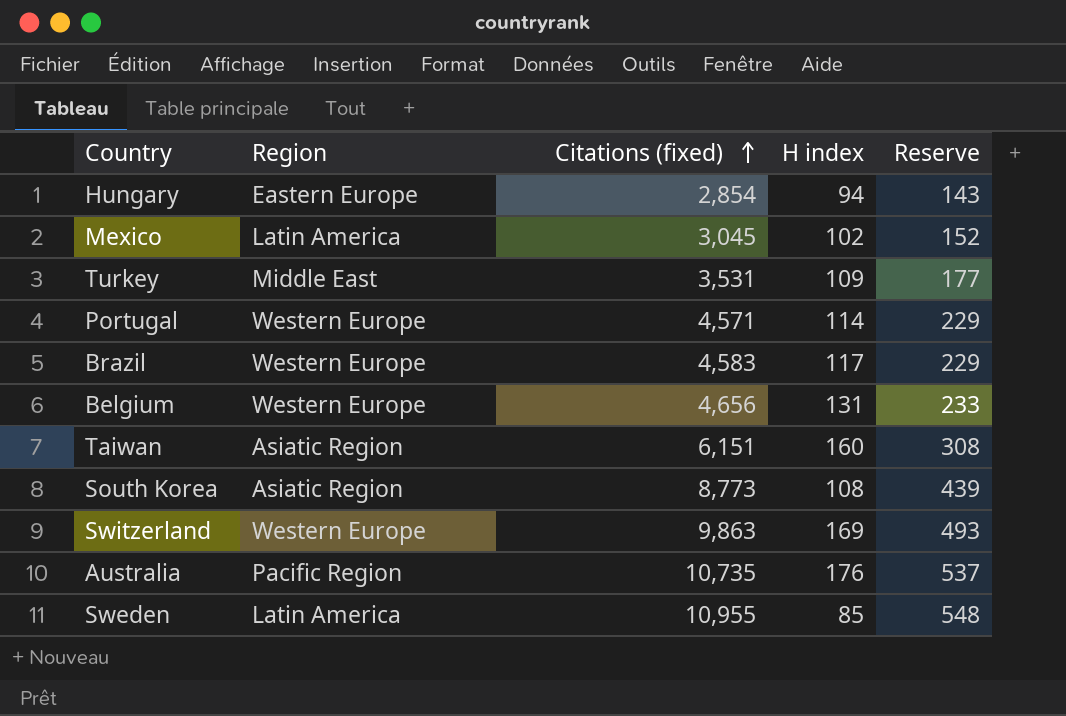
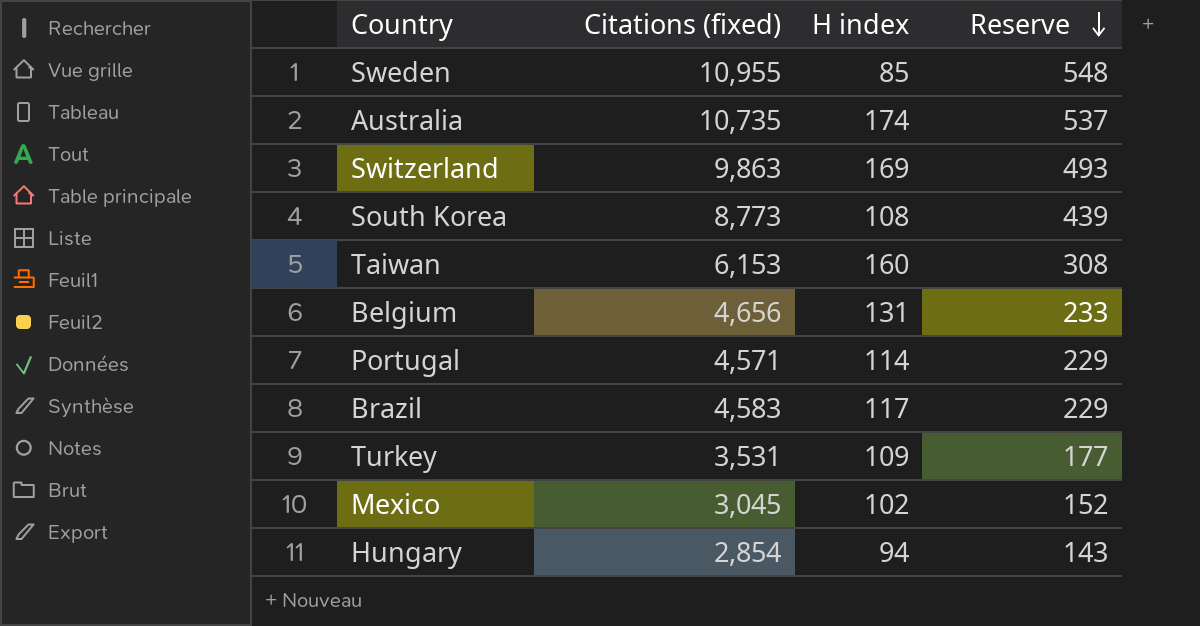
row order: Citations (fixed) ascending -> Reserve descending
column Region | position: 2 -> none
Australia | H index: 176 -> 174
Taiwan | Citations (fixed): 6,151 -> 6,153

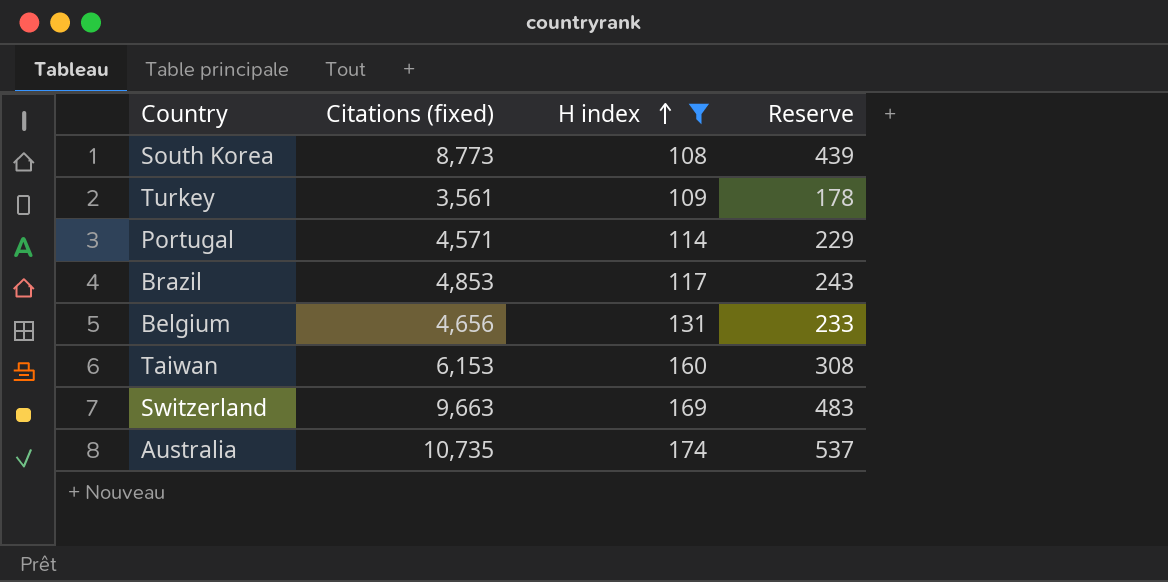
filter: none -> H index >= 108
row order: Reserve descending -> H index ascending
Turkey | Citations (fixed): 3,531 -> 3,561
Turkey | Reserve: 177 -> 178
Brazil | Citations (fixed): 4,583 -> 4,853
Brazil | Reserve: 229 -> 243
Switzerland | Citations (fixed): 9,863 -> 9,663
Switzerland | Reserve: 493 -> 483

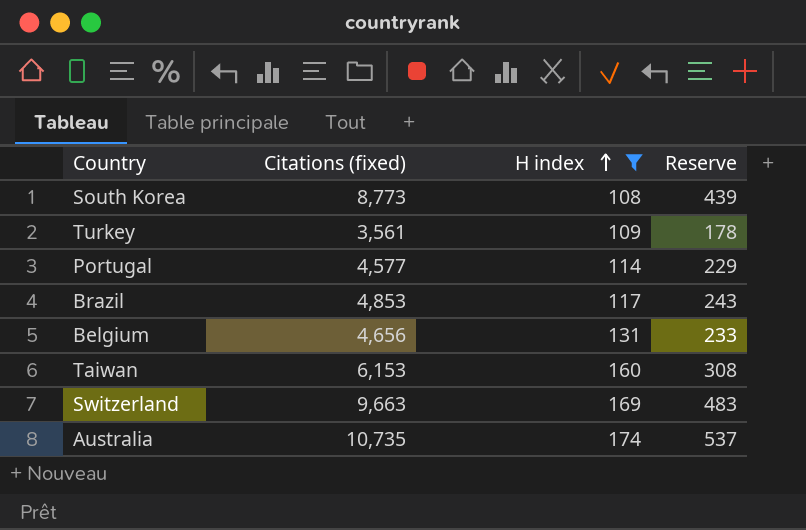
Portugal | Citations (fixed): 4,571 -> 4,577

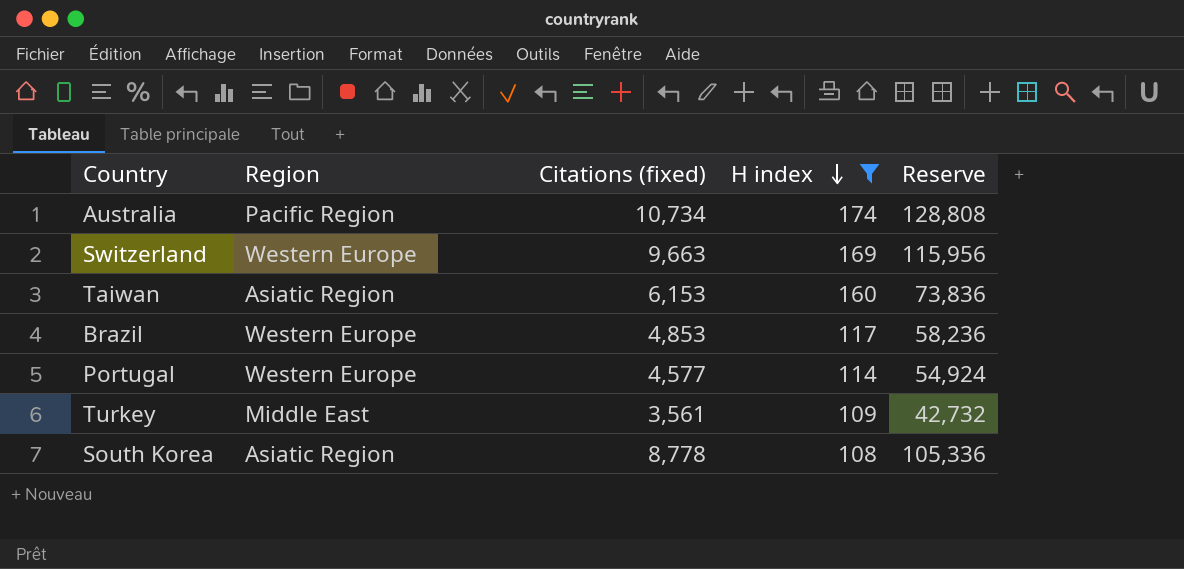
row order: H index ascending -> H index descending
column Region | position: none -> 2
column Reserve | formula: [Citations (fixed)] * 0.05 -> [Citations (fixed)] * 12
row Belgium: 4,656 | 131 | 233 -> none
Australia | Citations (fixed): 10,735 -> 10,734
South Korea | Citations (fixed): 8,773 -> 8,778

